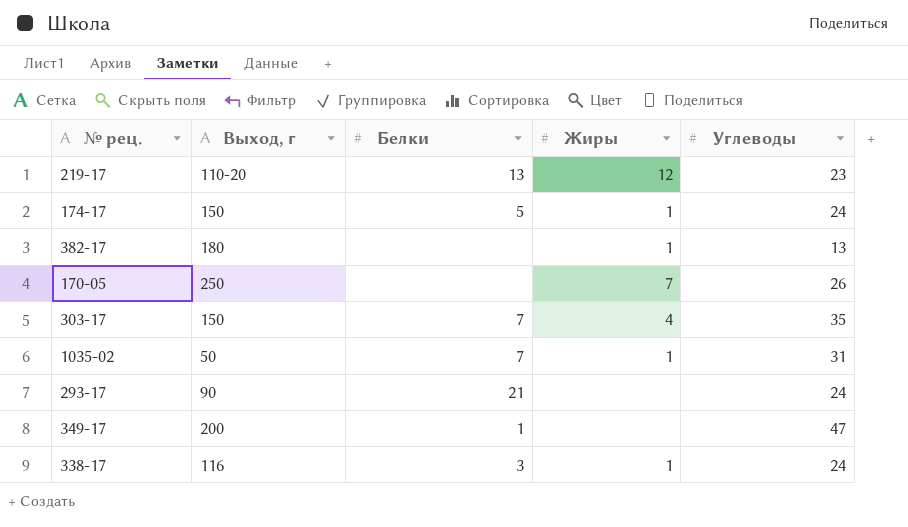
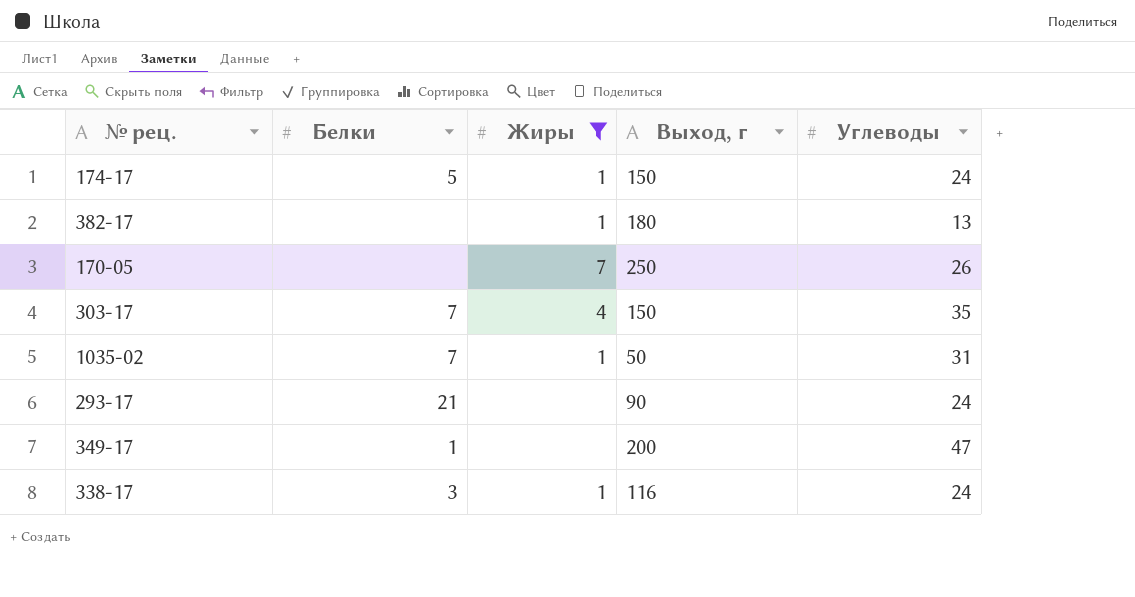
filter: none -> Жиры != 12
column Выход, г | position: 2 -> 4

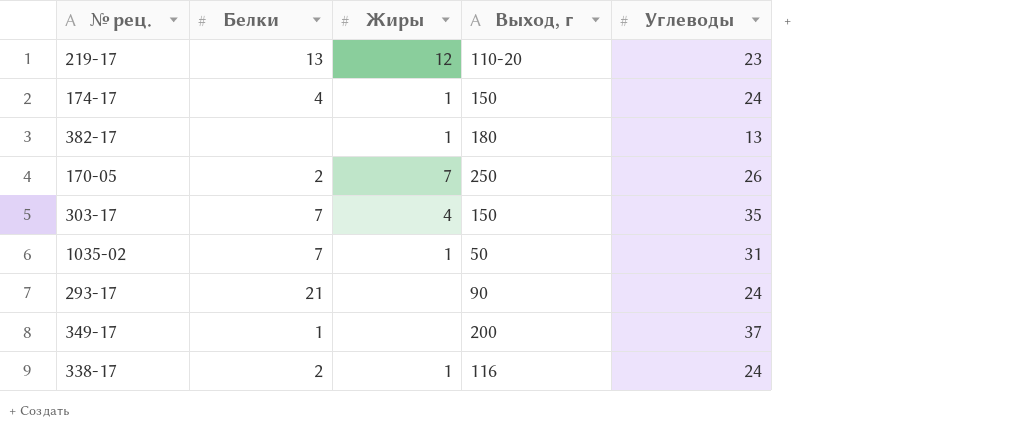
filter: Жиры != 12 -> none
174-17 | Белки: 5 -> 4
170-05 | Белки: none -> 2
349-17 | Углеводы: 47 -> 37
338-17 | Белки: 3 -> 2

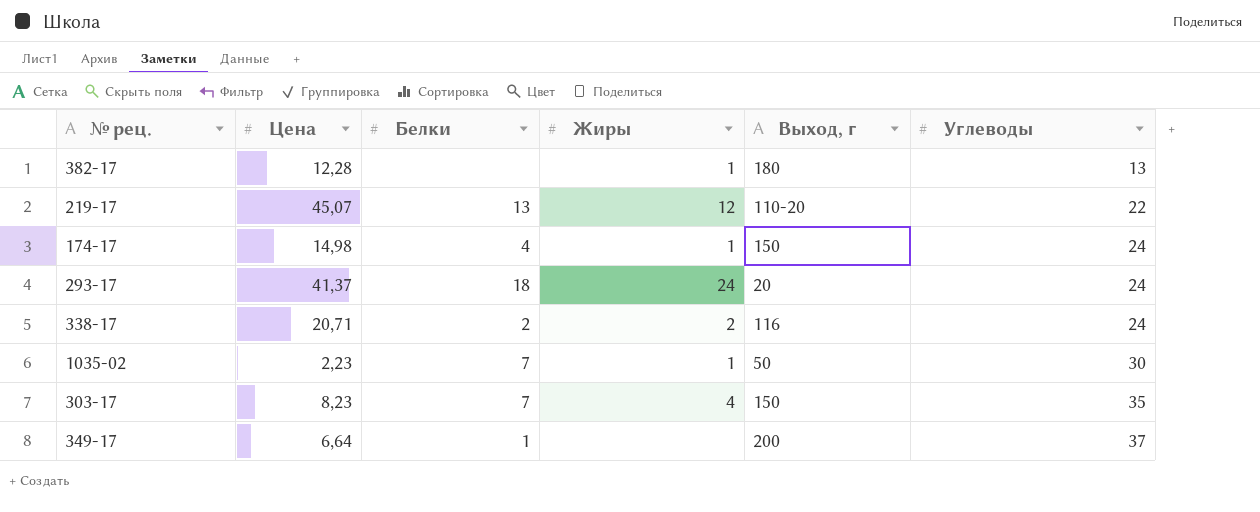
row order: none -> Углеводы ascending
column Цена | position: none -> 2
row 170-05: 2 | 7 | 250 | 26 -> none
219-17 | Углеводы: 23 -> 22
293-17 | Белки: 21 -> 18
293-17 | Жиры: none -> 24
293-17 | Выход, г: 90 -> 20
338-17 | Жиры: 1 -> 2
1035-02 | Углеводы: 31 -> 30

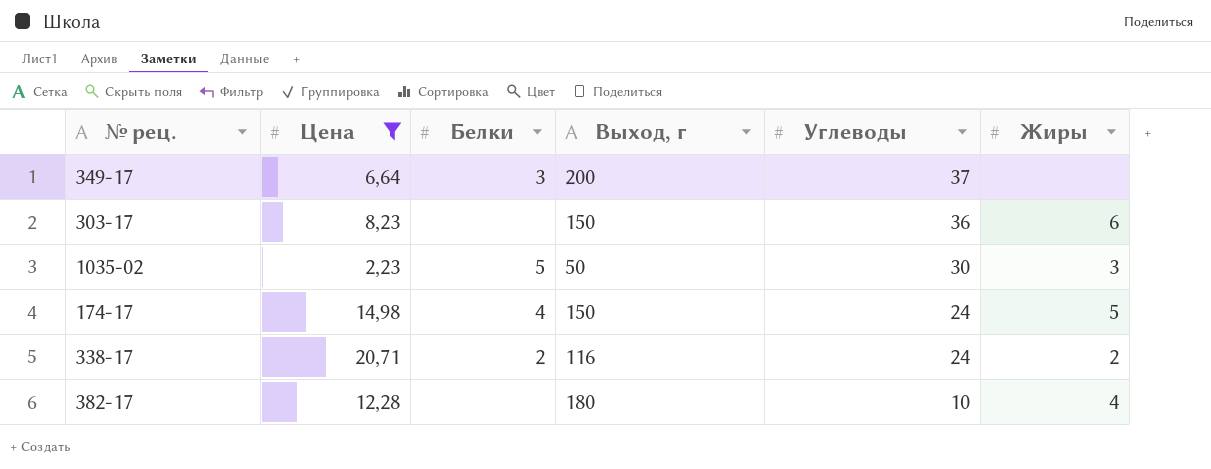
filter: none -> Цена <= 20,71
row order: Углеводы ascending -> Углеводы descending
column Жиры | position: 4 -> 6
349-17 | Белки: 1 -> 3
303-17 | Белки: 7 -> none
303-17 | Углеводы: 35 -> 36
303-17 | Жиры: 4 -> 6
1035-02 | Белки: 7 -> 5
1035-02 | Жиры: 1 -> 3
174-17 | Жиры: 1 -> 5
382-17 | Углеводы: 13 -> 10
382-17 | Жиры: 1 -> 4

